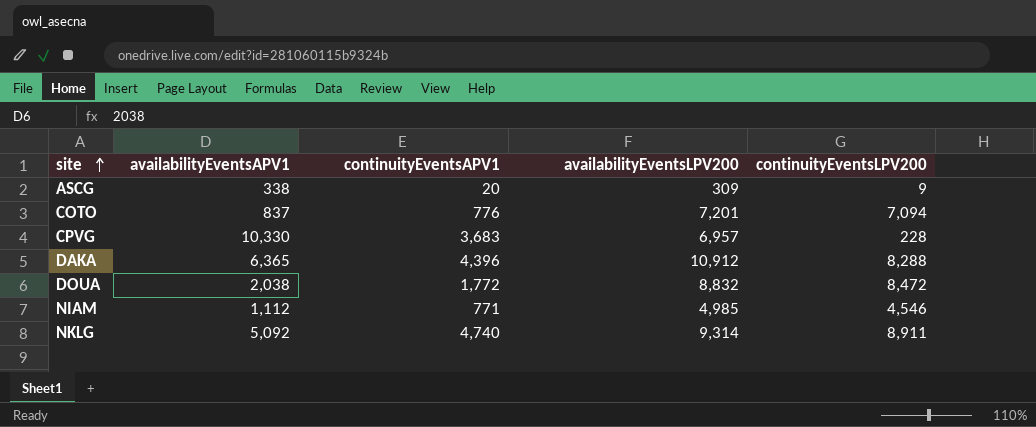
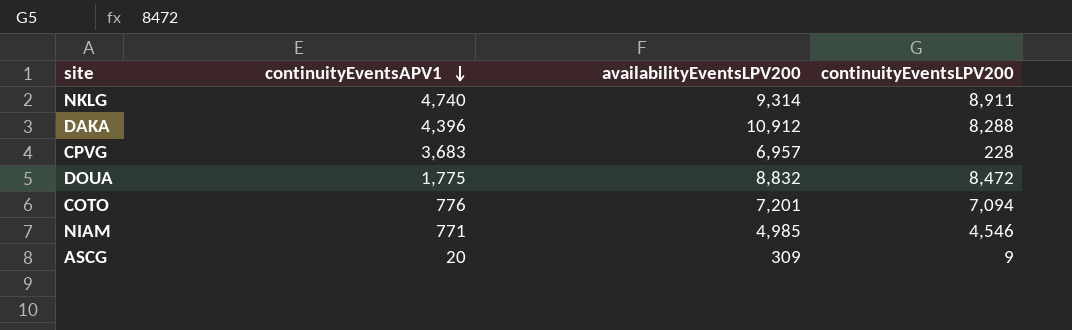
row order: site ascending -> continuityEventsAPV1 descending
column availabilityEventsAPV1 | position: 2 -> none
DOUA | continuityEventsAPV1: 1,772 -> 1,775

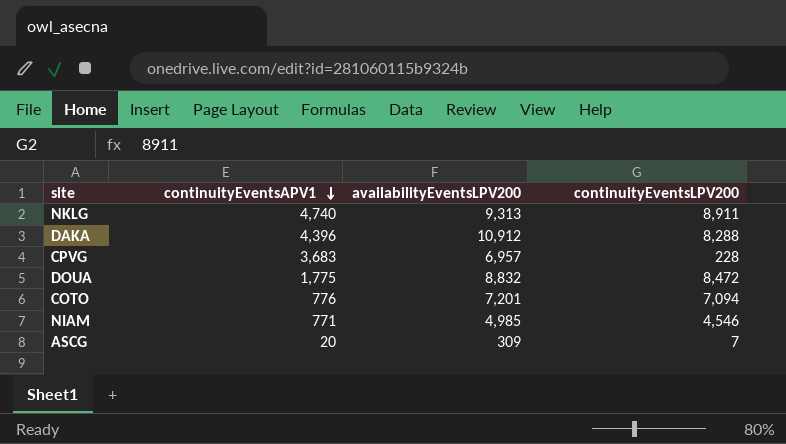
NKLG | availabilityEventsLPV200: 9,314 -> 9,313
ASCG | continuityEventsLPV200: 9 -> 7

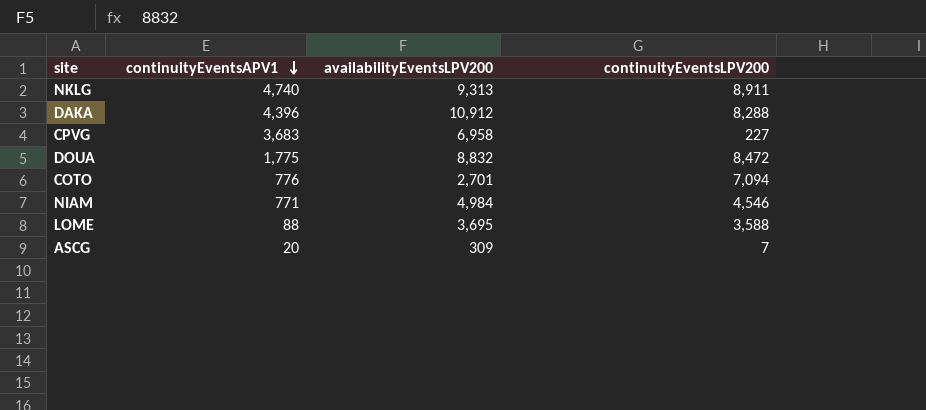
CPVG | availabilityEventsLPV200: 6,957 -> 6,958
CPVG | continuityEventsLPV200: 228 -> 227
COTO | availabilityEventsLPV200: 7,201 -> 2,701
NIAM | availabilityEventsLPV200: 4,985 -> 4,984
row LOME: none -> 88 | 3,695 | 3,588

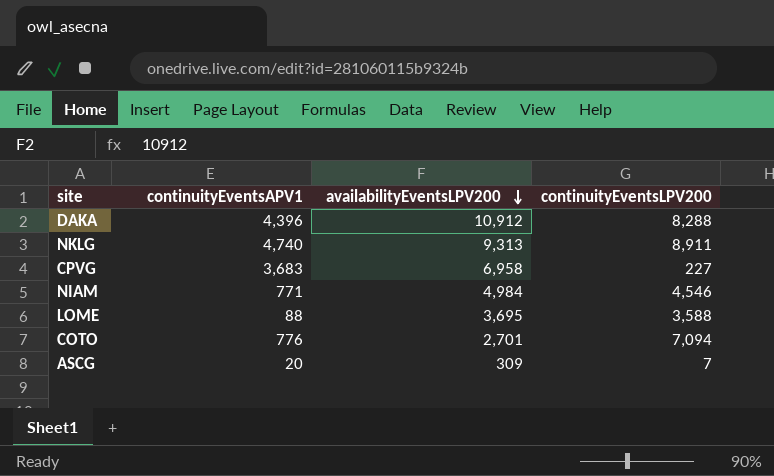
row order: continuityEventsAPV1 descending -> availabilityEventsLPV200 descending
row DOUA: 1,775 | 8,832 | 8,472 -> none

